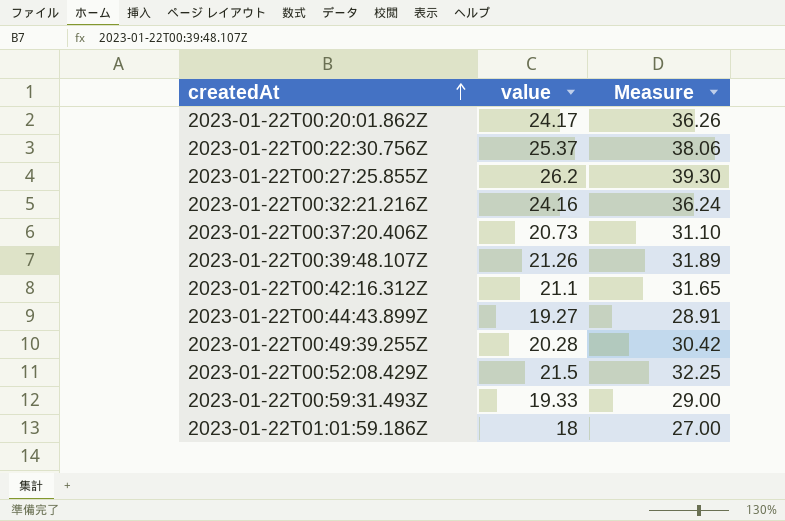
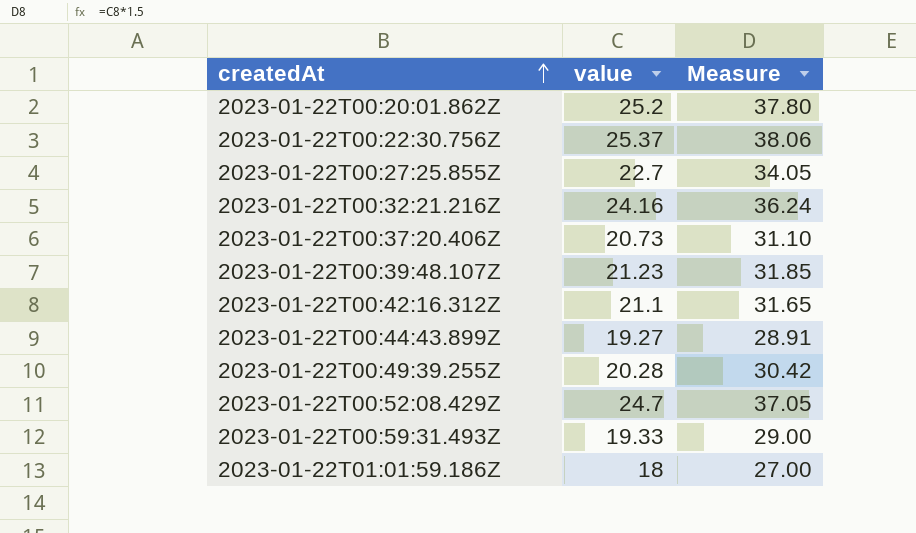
2023-01-22T00:20:01.862Z | value: 24.17 -> 25.2
2023-01-22T00:20:01.862Z | Measure: 36.26 -> 37.80
2023-01-22T00:27:25.855Z | value: 26.2 -> 22.7
2023-01-22T00:27:25.855Z | Measure: 39.30 -> 34.05
2023-01-22T00:39:48.107Z | value: 21.26 -> 21.23
2023-01-22T00:39:48.107Z | Measure: 31.89 -> 31.85
2023-01-22T00:52:08.429Z | value: 21.5 -> 24.7
2023-01-22T00:52:08.429Z | Measure: 32.25 -> 37.05

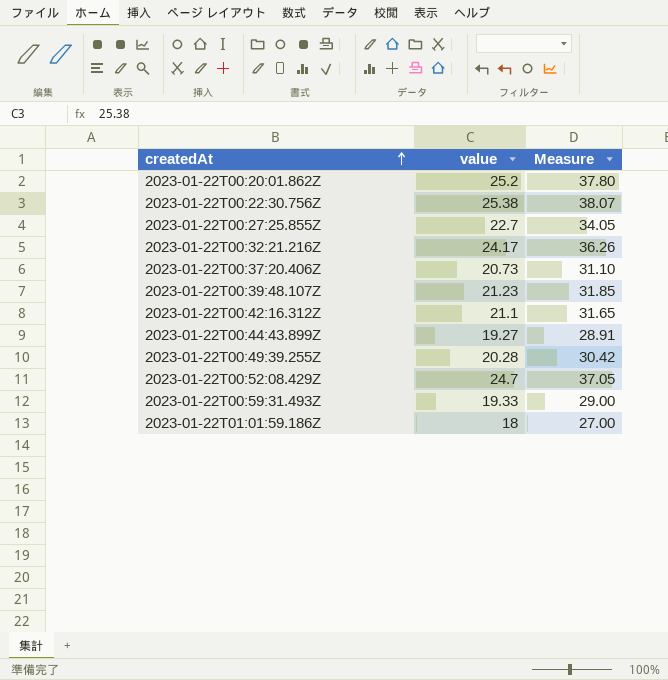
2023-01-22T00:22:30.756Z | value: 25.37 -> 25.38
2023-01-22T00:22:30.756Z | Measure: 38.06 -> 38.07
2023-01-22T00:32:21.216Z | value: 24.16 -> 24.17
2023-01-22T00:32:21.216Z | Measure: 36.24 -> 36.26

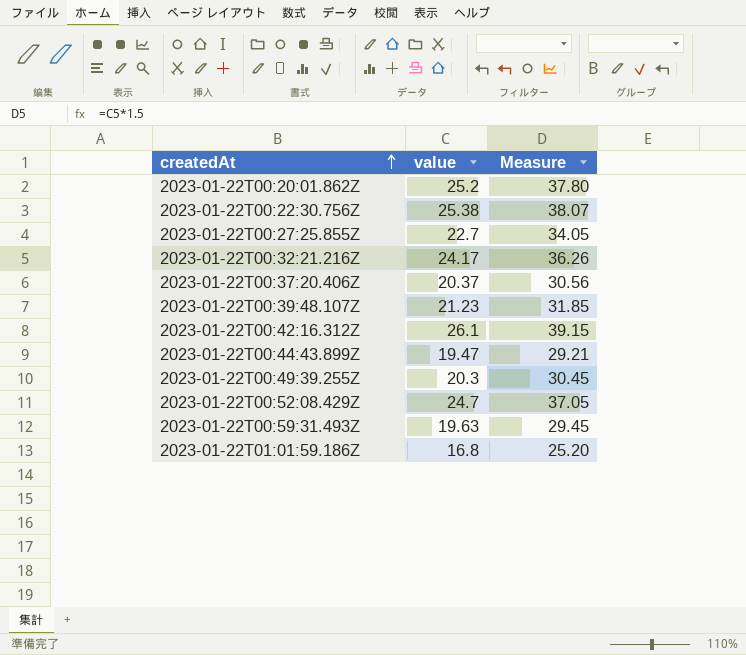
2023-01-22T00:37:20.406Z | value: 20.73 -> 20.37
2023-01-22T00:37:20.406Z | Measure: 31.10 -> 30.56
2023-01-22T00:42:16.312Z | value: 21.1 -> 26.1
2023-01-22T00:42:16.312Z | Measure: 31.65 -> 39.15
2023-01-22T00:44:43.899Z | value: 19.27 -> 19.47
2023-01-22T00:44:43.899Z | Measure: 28.91 -> 29.21
2023-01-22T00:49:39.255Z | value: 20.28 -> 20.3
2023-01-22T00:49:39.255Z | Measure: 30.42 -> 30.45
2023-01-22T00:59:31.493Z | value: 19.33 -> 19.63
2023-01-22T00:59:31.493Z | Measure: 29.00 -> 29.45
2023-01-22T01:01:59.186Z | value: 18 -> 16.8
2023-01-22T01:01:59.186Z | Measure: 27.00 -> 25.20

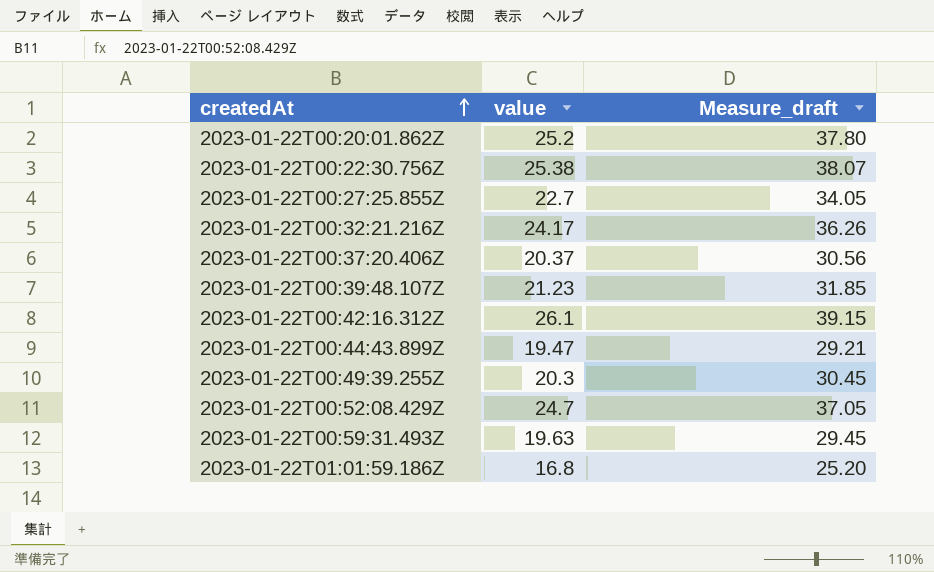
column name: Measure -> Measure_draft

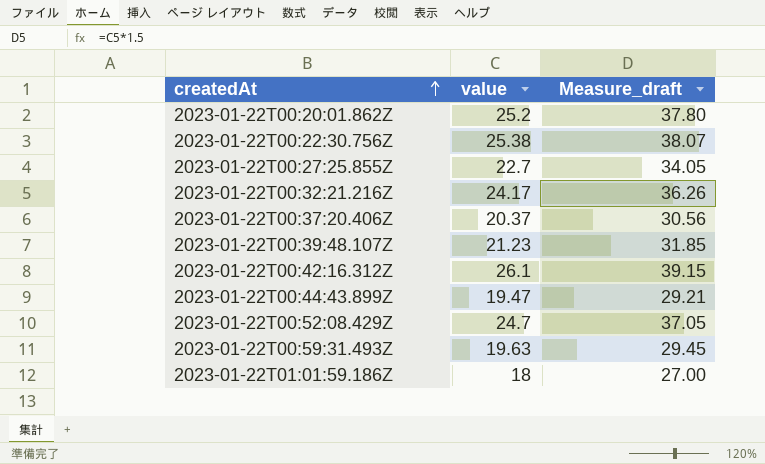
row 2023-01-22T00:49:39.255Z: 20.3 | 30.45 -> none
2023-01-22T01:01:59.186Z | value: 16.8 -> 18
2023-01-22T01:01:59.186Z | Measure_draft: 25.20 -> 27.00

